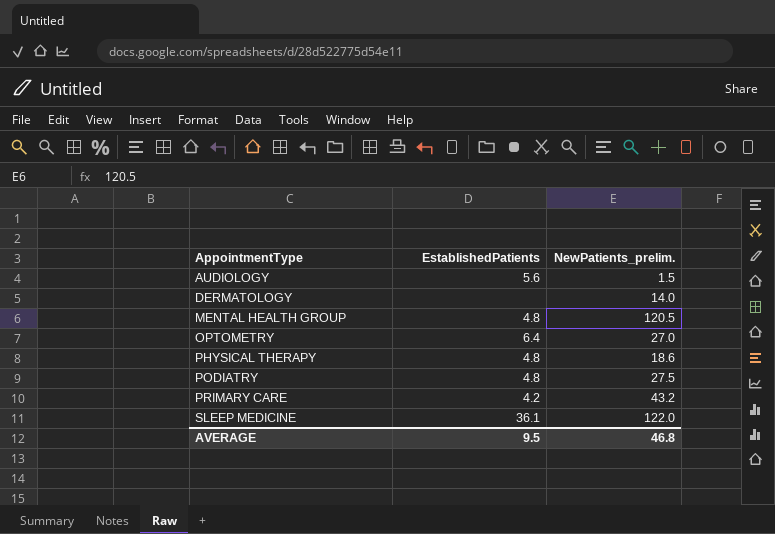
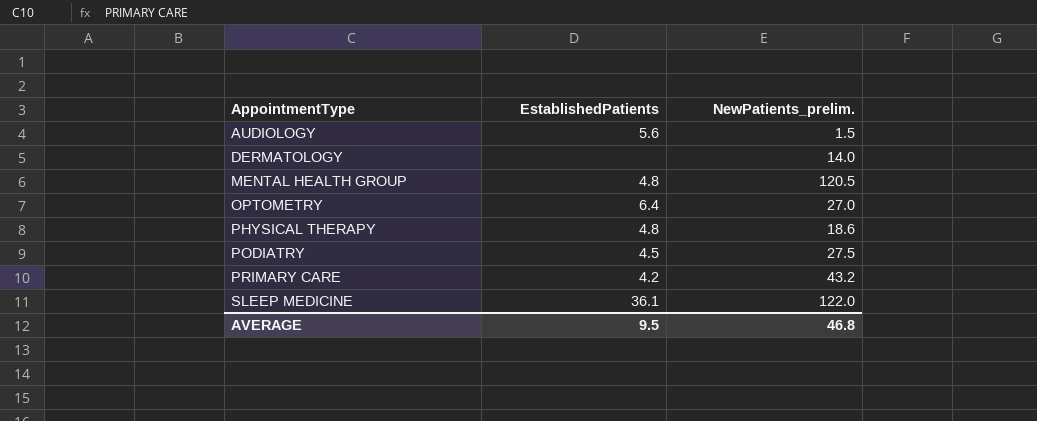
PODIATRY | EstablishedPatients: 4.8 -> 4.5

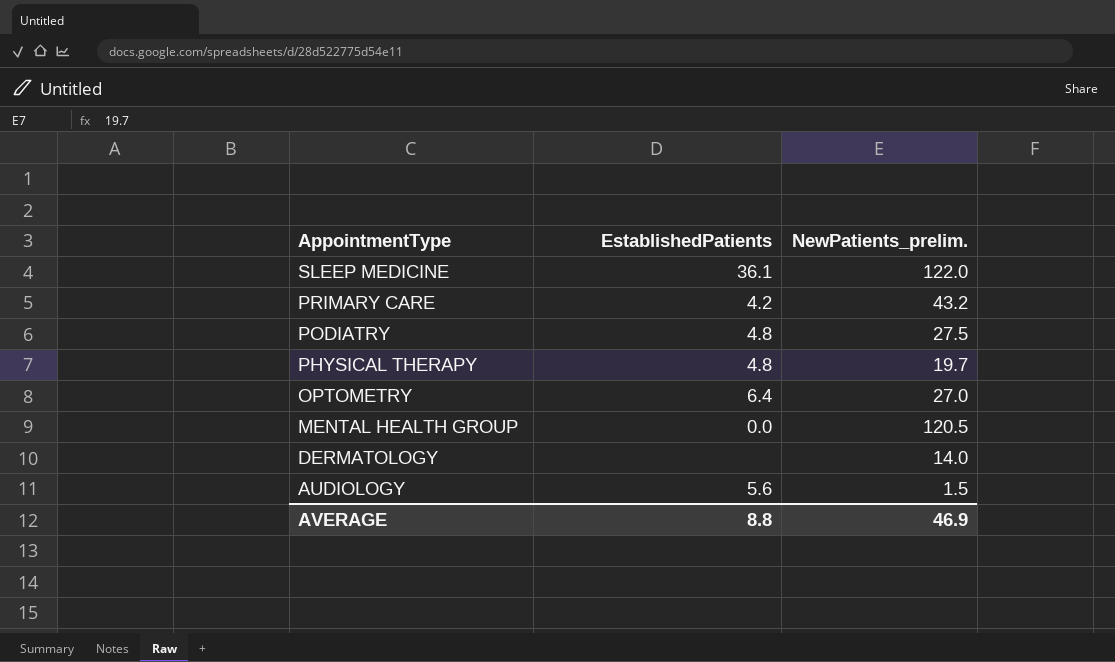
row order: AppointmentType ascending -> AppointmentType descending
PODIATRY | EstablishedPatients: 4.5 -> 4.8
PHYSICAL THERAPY | NewPatients_prelim.: 18.6 -> 19.7
MENTAL HEALTH GROUP | EstablishedPatients: 4.8 -> 0.0
AVERAGE | EstablishedPatients: 9.5 -> 8.8
AVERAGE | NewPatients_prelim.: 46.8 -> 46.9

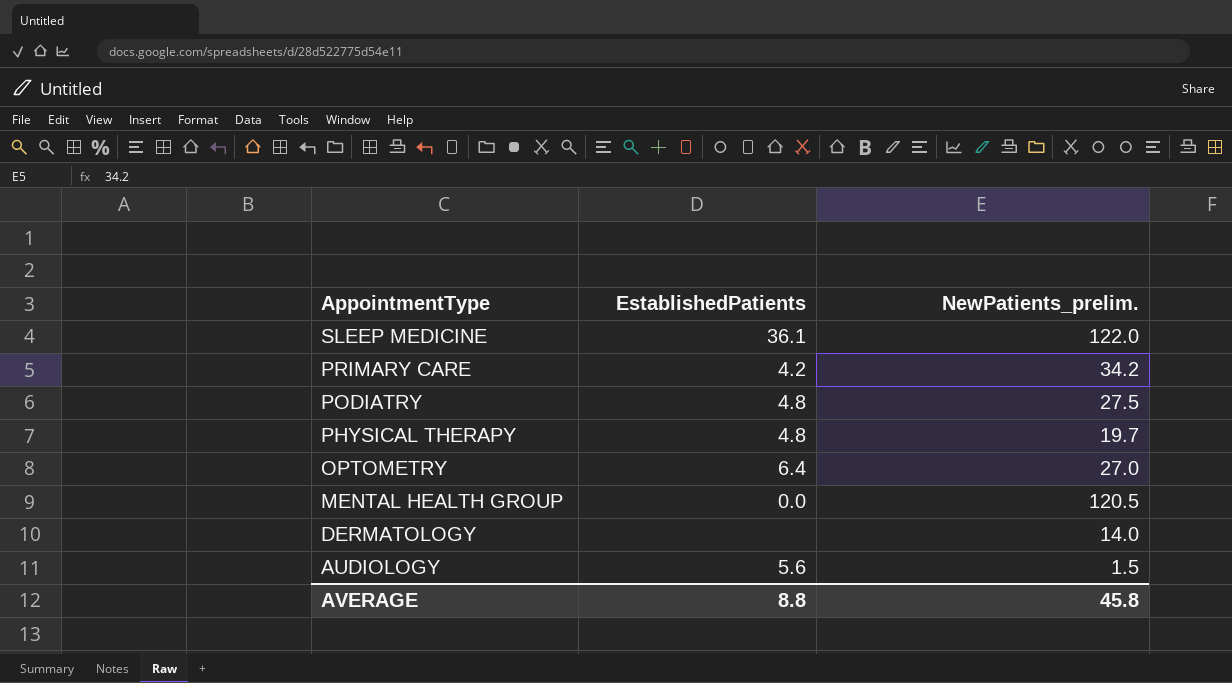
PRIMARY CARE | NewPatients_prelim.: 43.2 -> 34.2
AVERAGE | NewPatients_prelim.: 46.9 -> 45.8

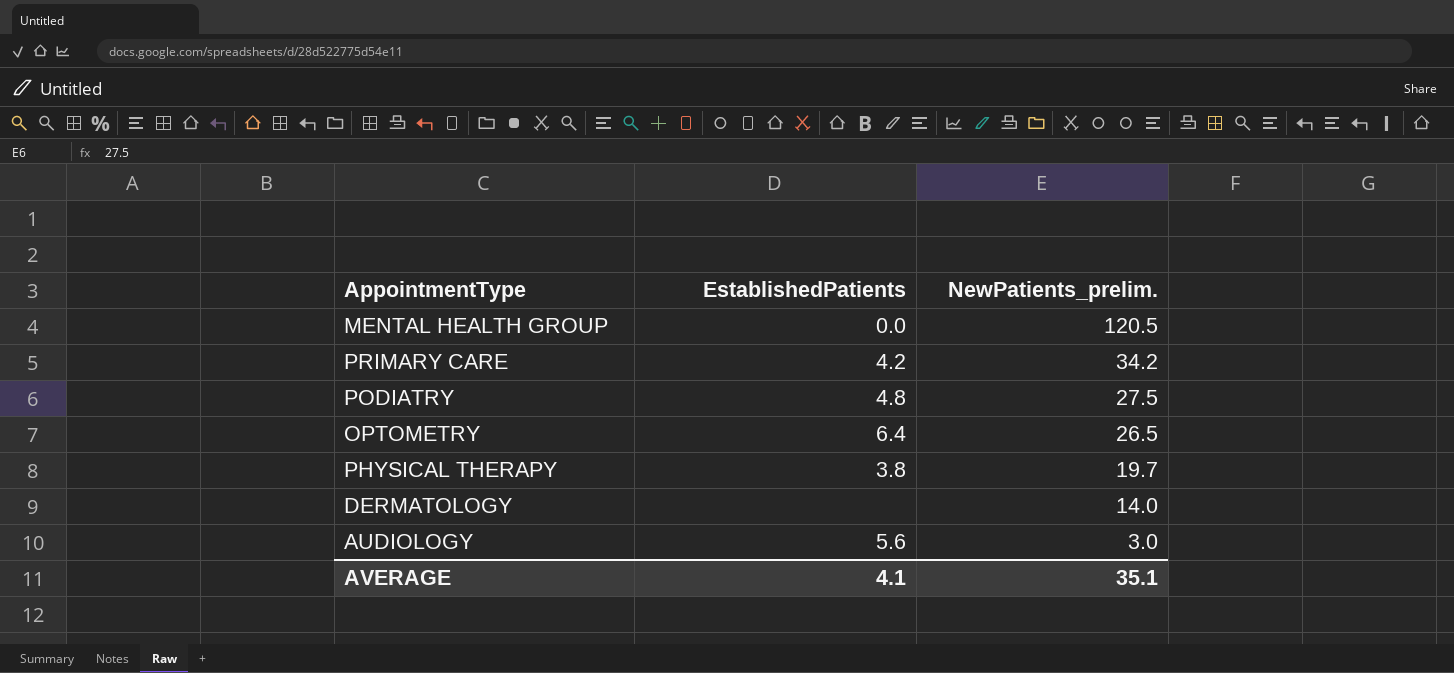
row order: AppointmentType descending -> NewPatients_prelim. descending
row SLEEP MEDICINE: 36.1 | 122.0 -> none
OPTOMETRY | NewPatients_prelim.: 27.0 -> 26.5
PHYSICAL THERAPY | EstablishedPatients: 4.8 -> 3.8
AUDIOLOGY | NewPatients_prelim.: 1.5 -> 3.0
AVERAGE | EstablishedPatients: 8.8 -> 4.1
AVERAGE | NewPatients_prelim.: 45.8 -> 35.1

